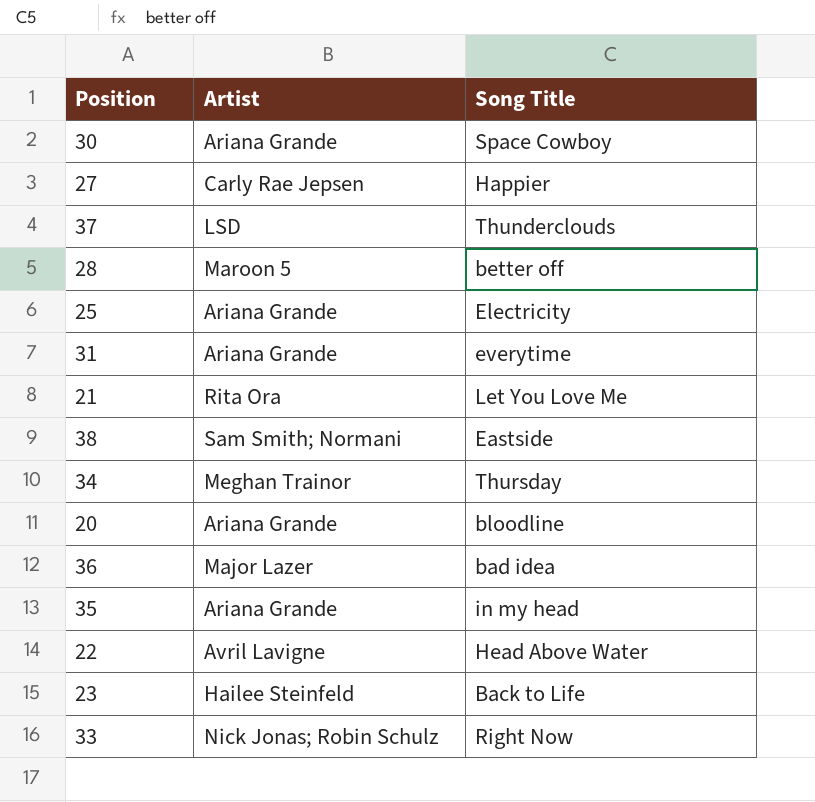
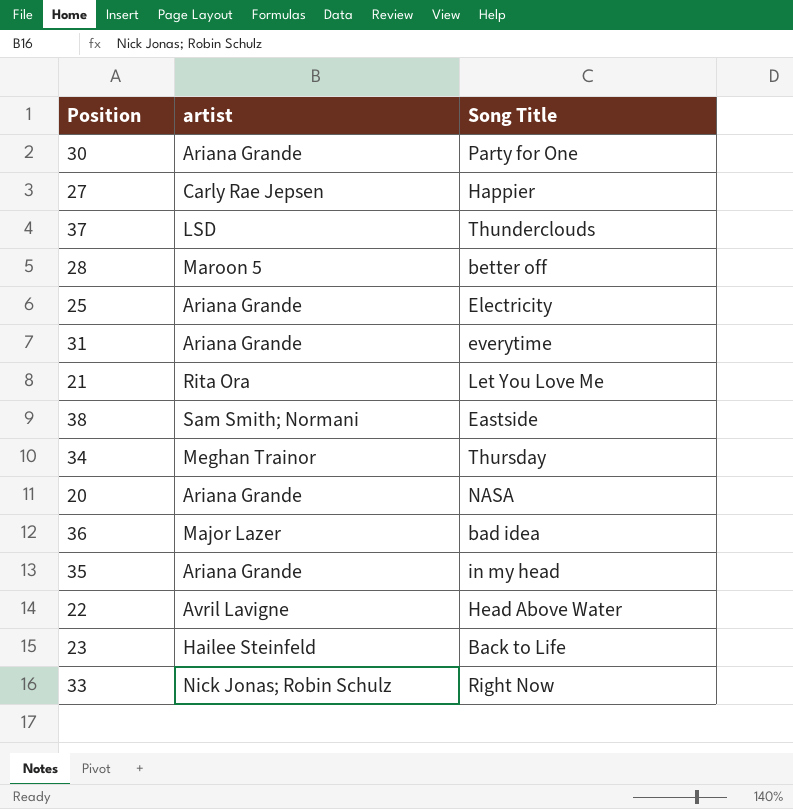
column name: Artist -> artist
30 | Song Title: Space Cowboy -> Party for One
20 | Song Title: bloodline -> NASA

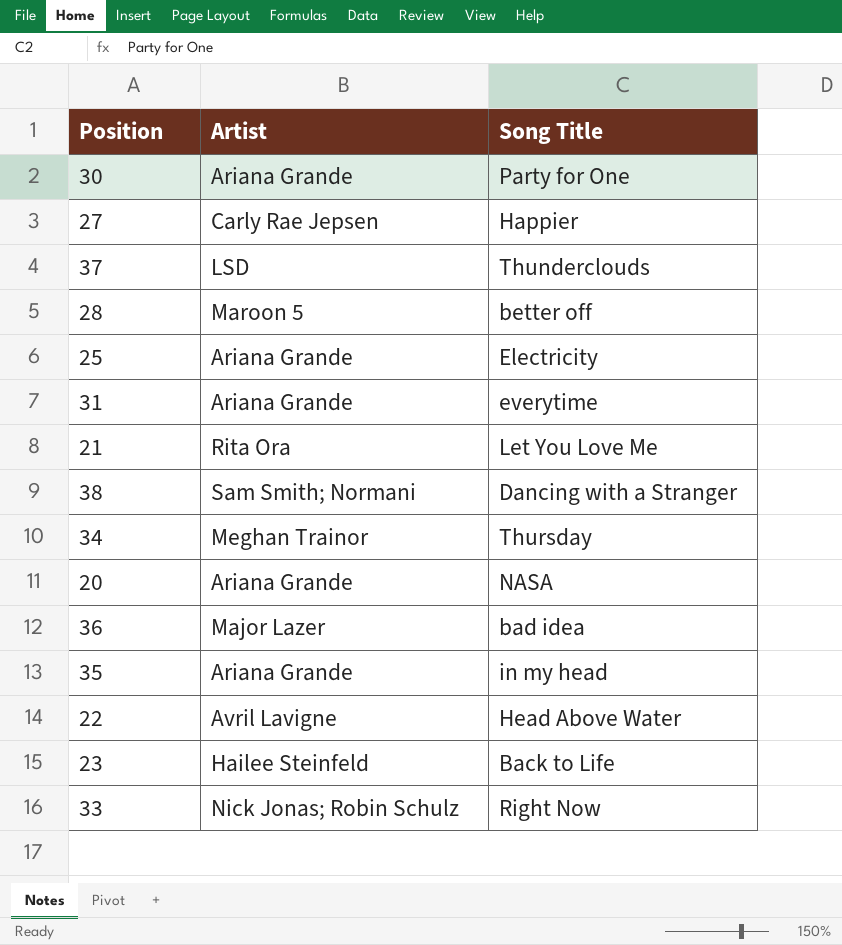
column name: artist -> Artist
38 | Song Title: Eastside -> Dancing with a Stranger

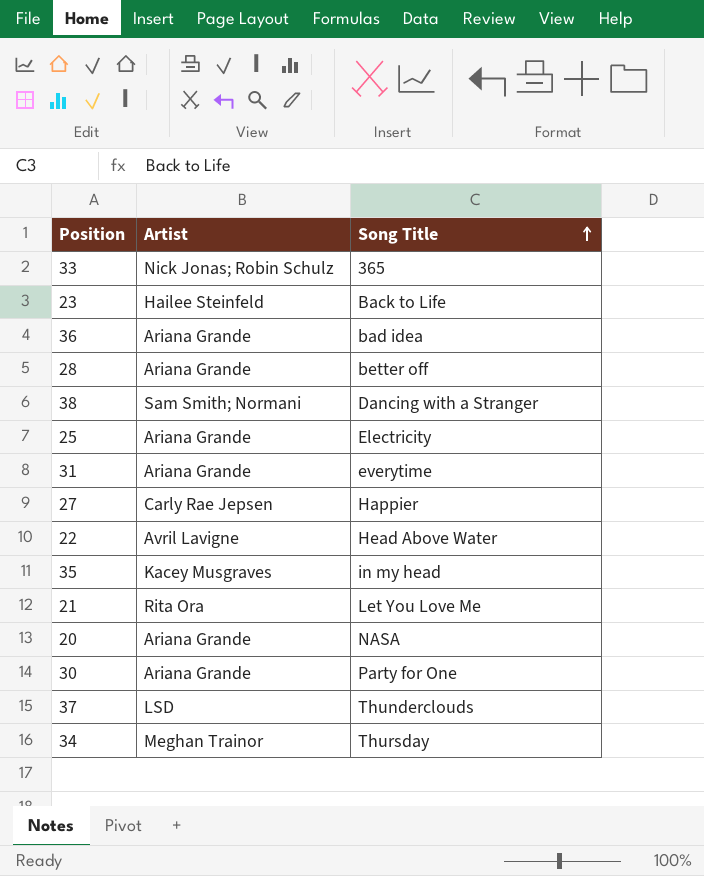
row order: none -> Song Title ascending
33 | Song Title: Right Now -> 365
36 | Artist: Major Lazer -> Ariana Grande
28 | Artist: Maroon 5 -> Ariana Grande
35 | Artist: Ariana Grande -> Kacey Musgraves

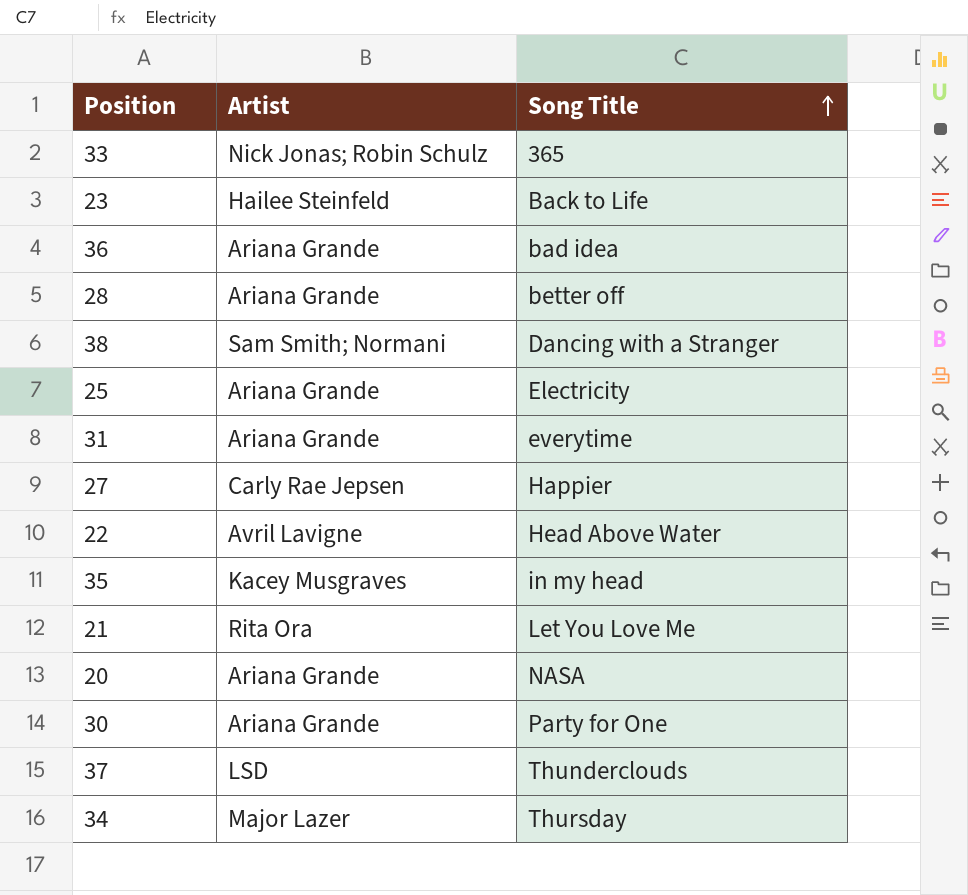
34 | Artist: Meghan Trainor -> Major Lazer

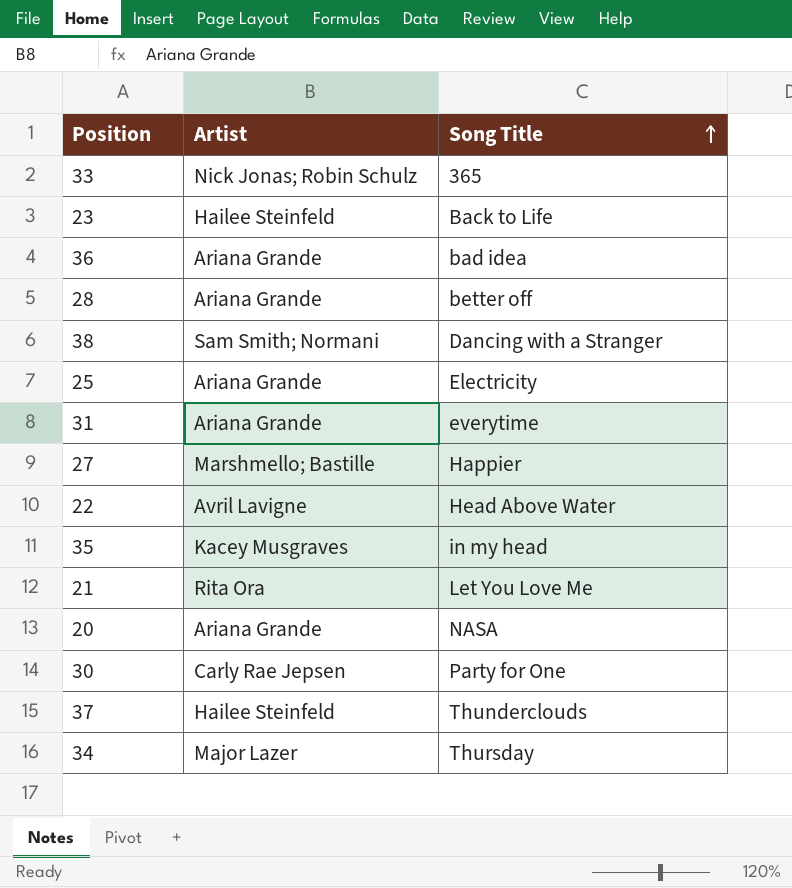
27 | Artist: Carly Rae Jepsen -> Marshmello; Bastille
30 | Artist: Ariana Grande -> Carly Rae Jepsen
37 | Artist: LSD -> Hailee Steinfeld

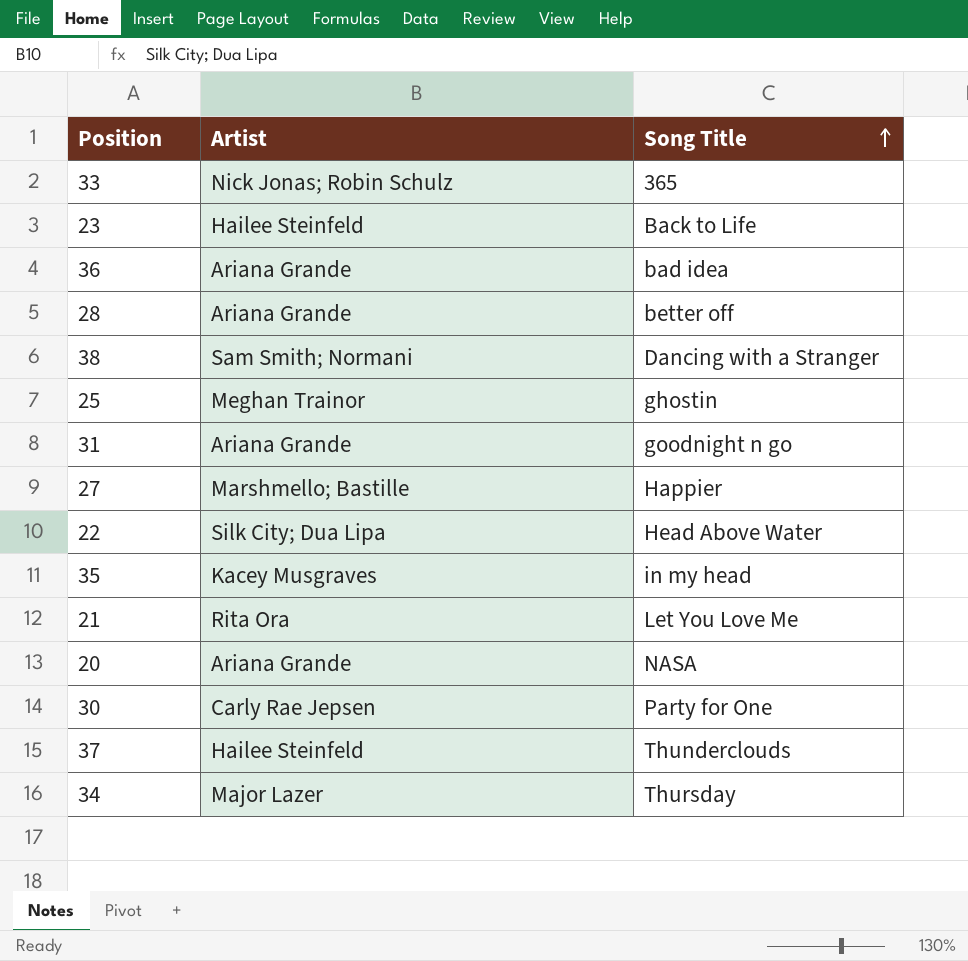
25 | Artist: Ariana Grande -> Meghan Trainor
25 | Song Title: Electricity -> ghostin
31 | Song Title: everytime -> goodnight n go
22 | Artist: Avril Lavigne -> Silk City; Dua Lipa

